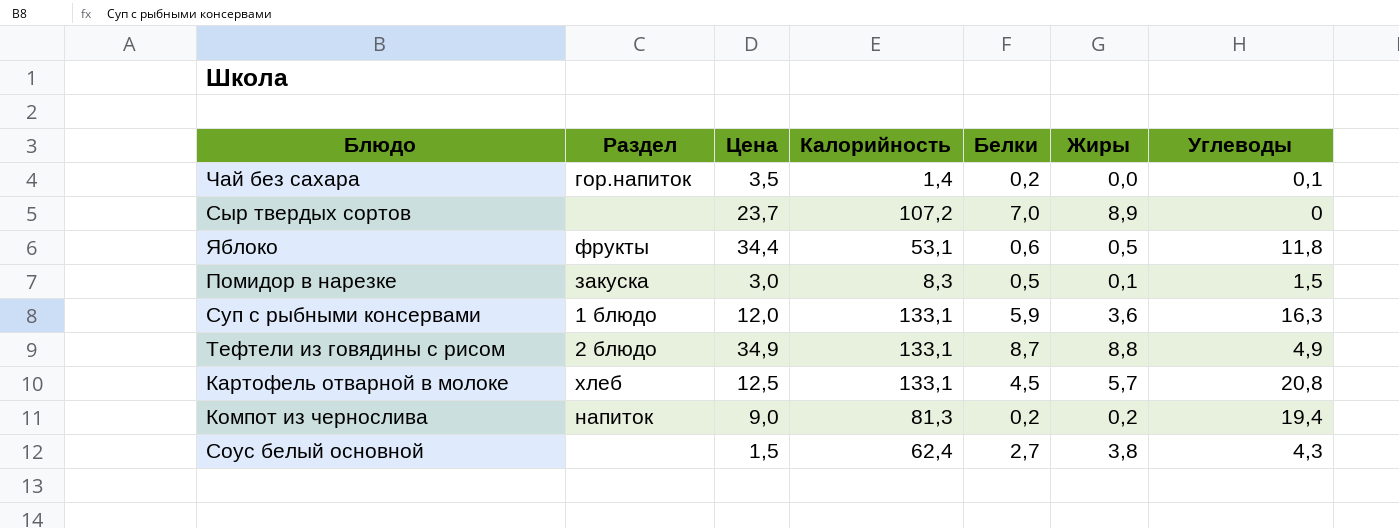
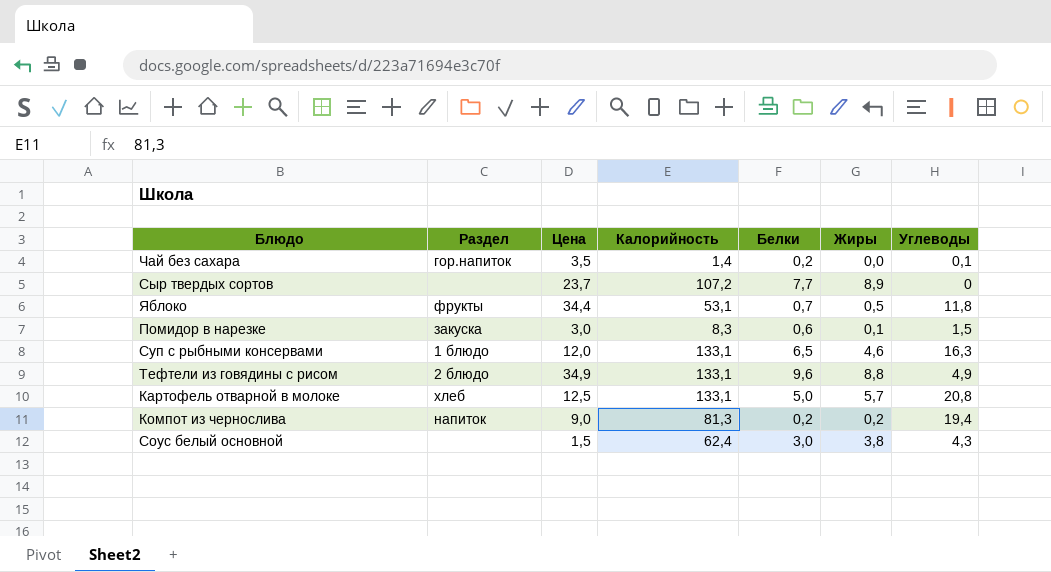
Сыр твердых сортов | Белки: 7,0 -> 7,7
Яблоко | Белки: 0,6 -> 0,7
Помидор в нарезке | Белки: 0,5 -> 0,6
Суп с рыбными консервами | Белки: 5,9 -> 6,5
Суп с рыбными консервами | Жиры: 3,6 -> 4,6
Тефтели из говядины с рисом | Белки: 8,7 -> 9,6
Картофель отварной в молоке | Белки: 4,5 -> 5,0
Соус белый основной | Белки: 2,7 -> 3,0

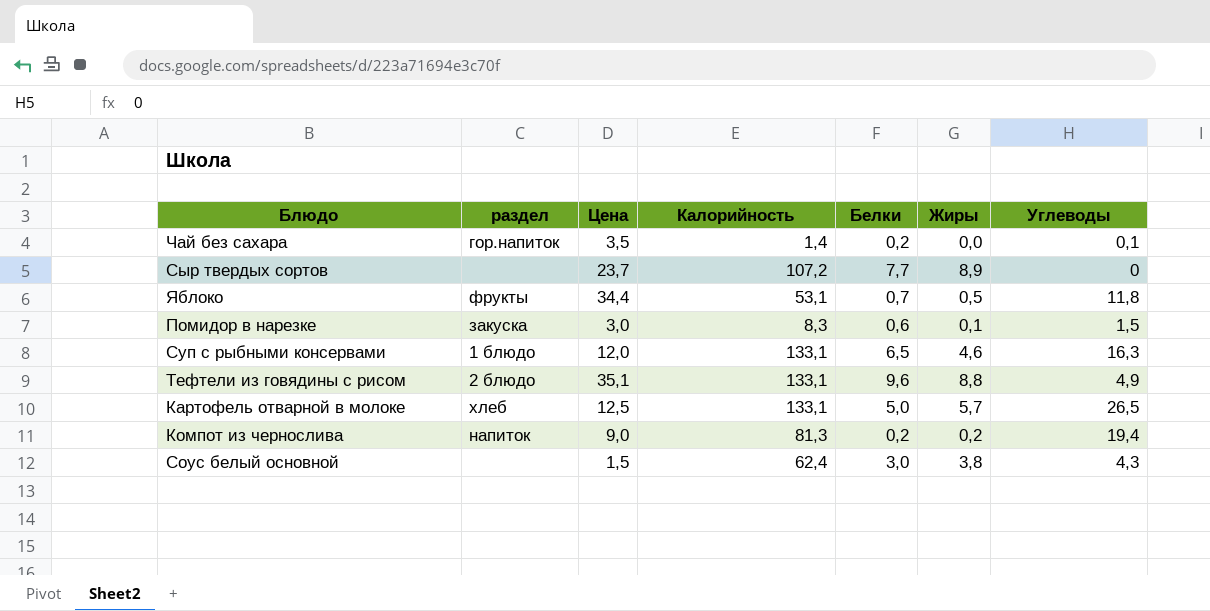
column name: Раздел -> раздел
Тефтели из говядины с рисом | Цена: 34,9 -> 35,1
Картофель отварной в молоке | Углеводы: 20,8 -> 26,5

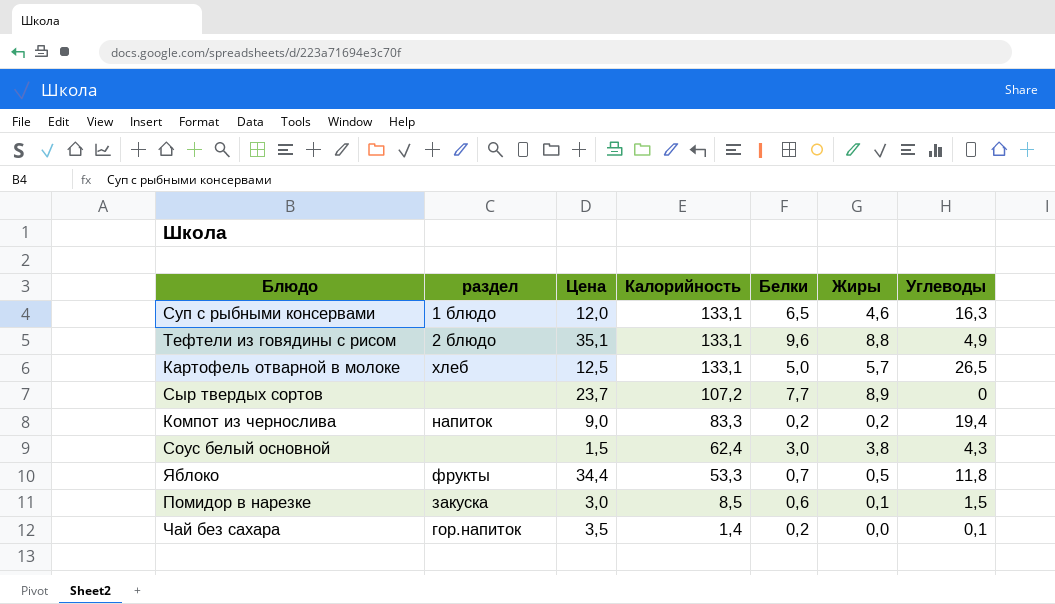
row order: none -> Калорийность descending
Компот из чернослива | Калорийность: 81,3 -> 83,3
Яблоко | Калорийность: 53,1 -> 53,3
Помидор в нарезке | Калорийность: 8,3 -> 8,5

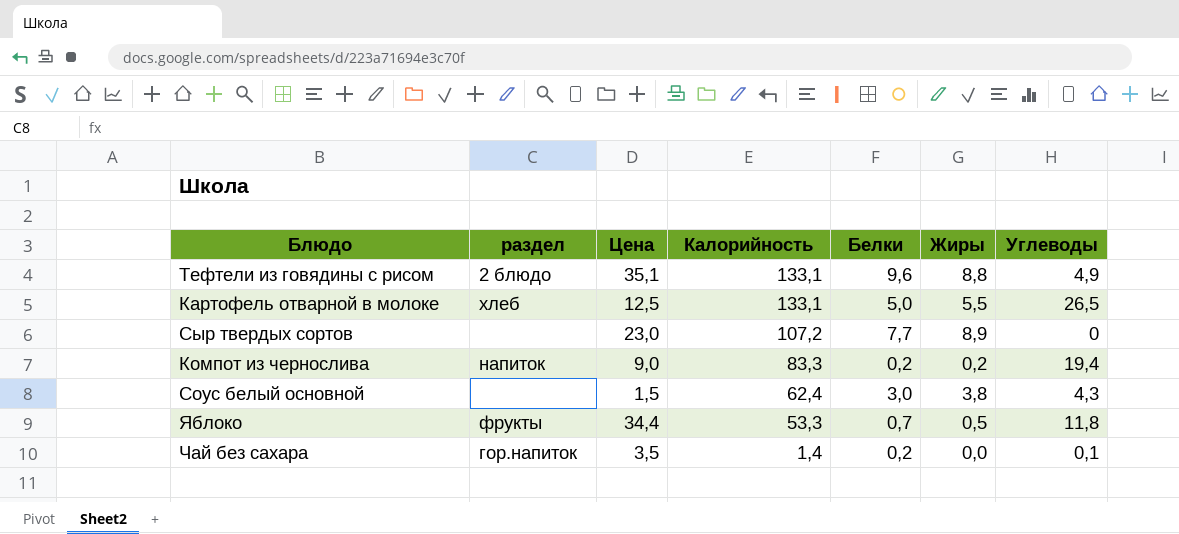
row Суп с рыбными консервами: 1 блюдо | 12,0 | 133,1 | 6,5 | 4,6 | 16,3 -> none
row Помидор в нарезке: закуска | 3,0 | 8,5 | 0,6 | 0,1 | 1,5 -> none
Картофель отварной в молоке | Жиры: 5,7 -> 5,5
Сыр твердых сортов | Цена: 23,7 -> 23,0

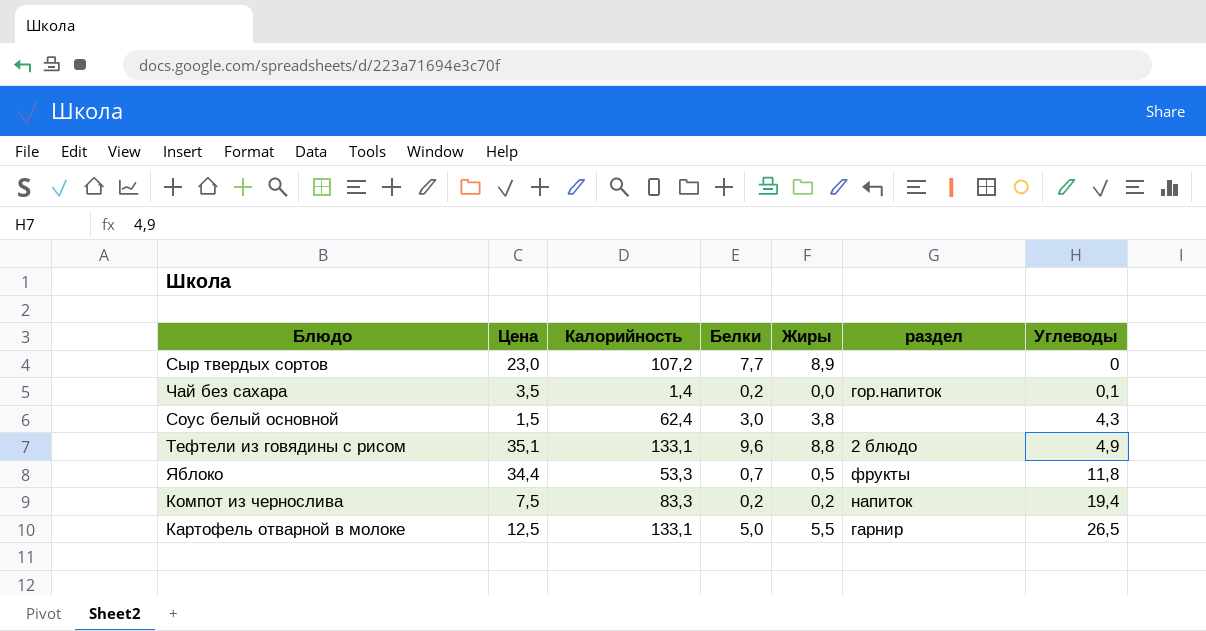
row order: Калорийность descending -> Углеводы ascending
column раздел | position: 2 -> 6
Компот из чернослива | Цена: 9,0 -> 7,5
Картофель отварной в молоке | раздел: хлеб -> гарнир

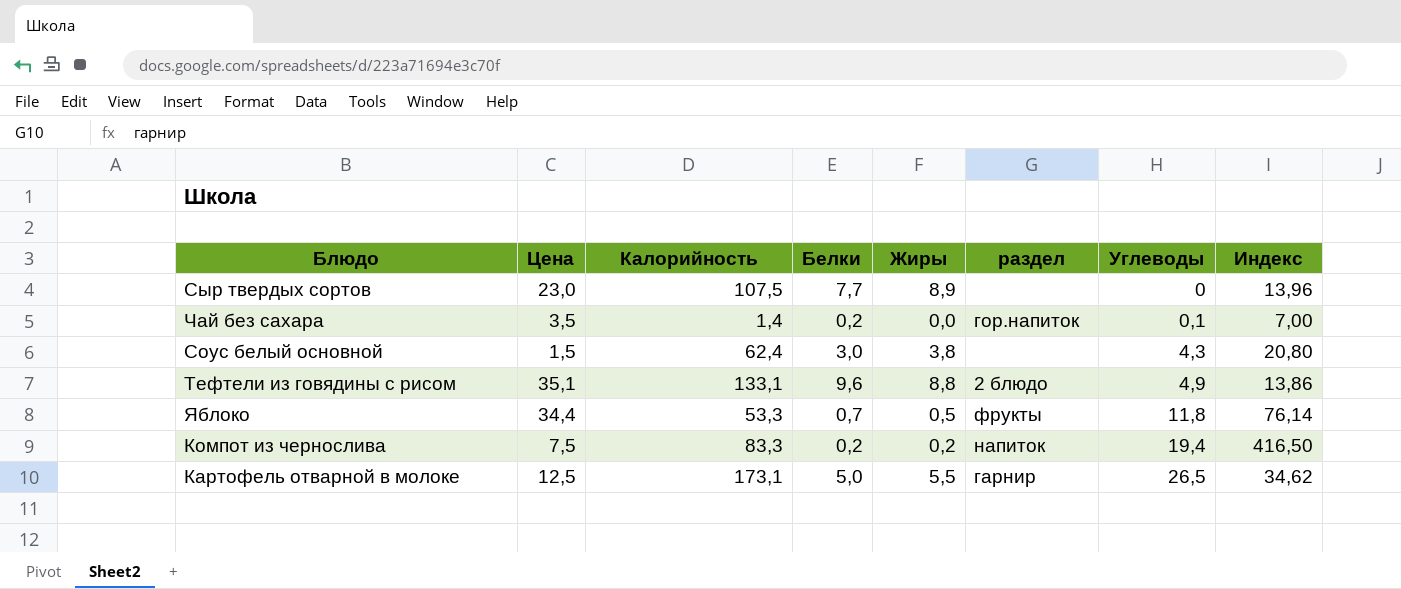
column Индекс | formula: none -> [Калорийность] / [Белки]
Сыр твердых сортов | Калорийность: 107,2 -> 107,5
Картофель отварной в молоке | Калорийность: 133,1 -> 173,1

